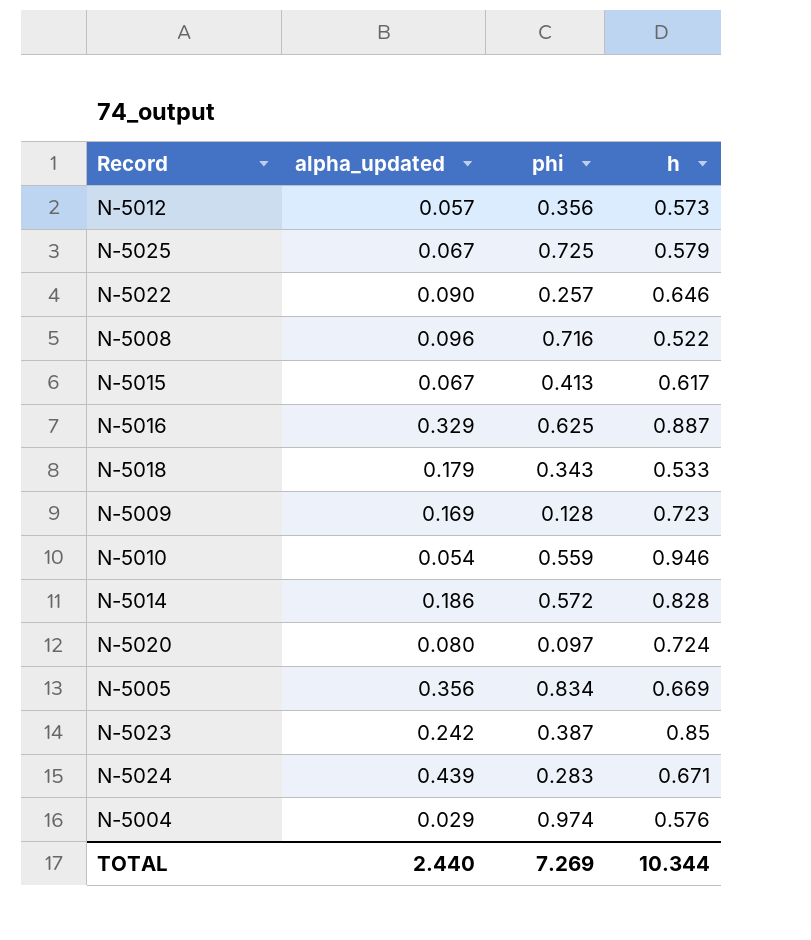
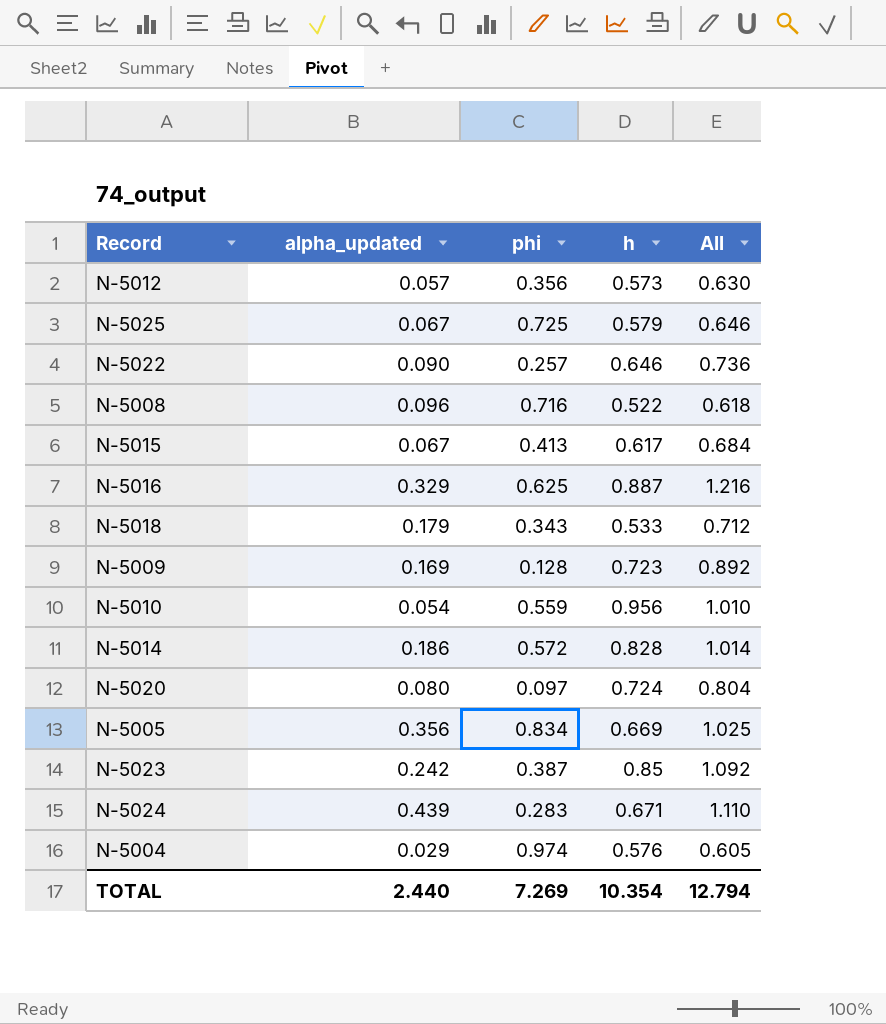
column All | formula: none -> [alpha_updated] + [h]
N-5010 | h: 0.946 -> 0.956
TOTAL | h: 10.344 -> 10.354

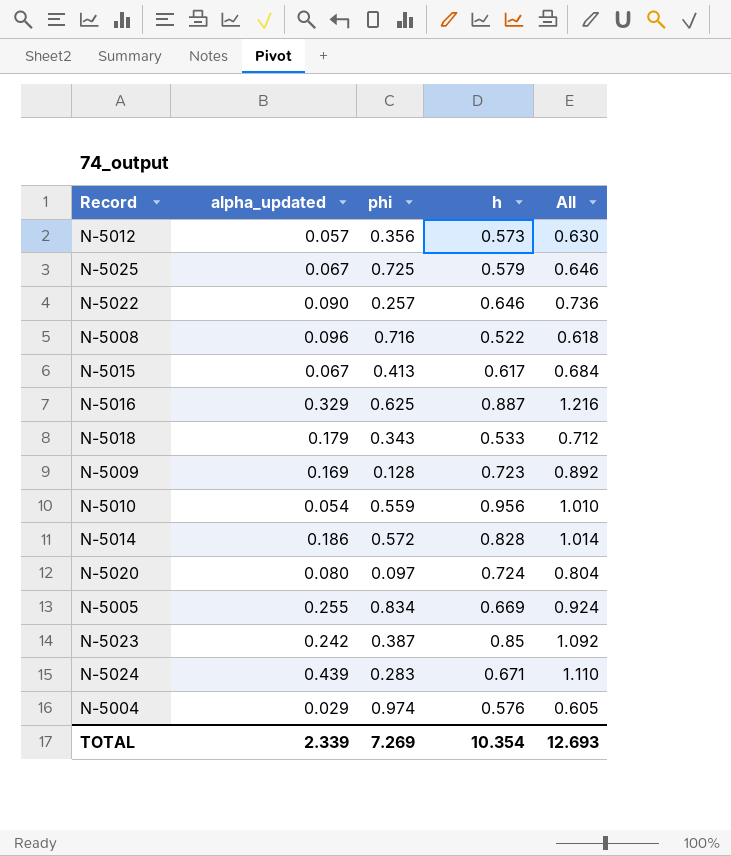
N-5005 | alpha_updated: 0.356 -> 0.255
N-5005 | All: 1.025 -> 0.924
TOTAL | alpha_updated: 2.440 -> 2.339
TOTAL | All: 12.794 -> 12.693

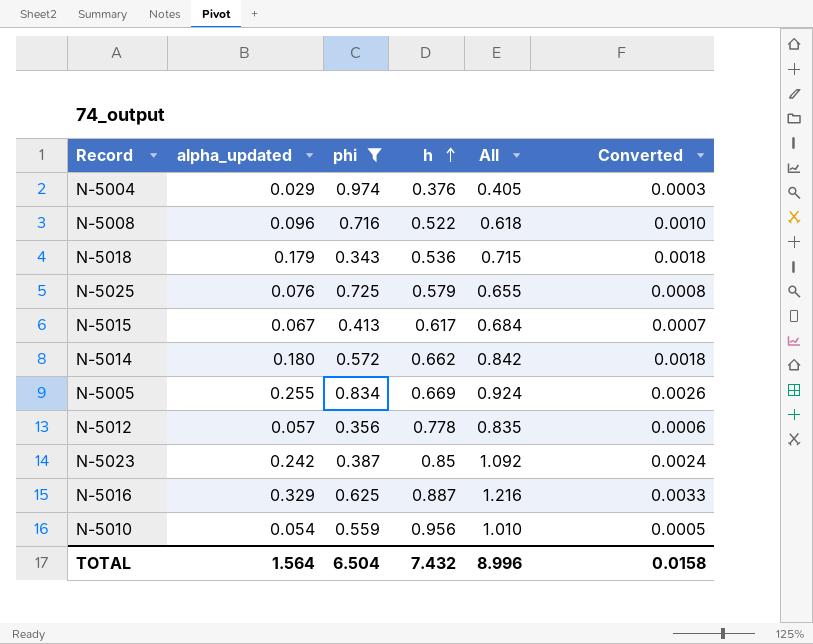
filter: none -> phi >= 0.343
row order: none -> h ascending
column Converted | formula: none -> [alpha_updated] * 0.01
N-5004 | h: 0.576 -> 0.376
N-5004 | All: 0.605 -> 0.405
N-5018 | h: 0.533 -> 0.536
N-5018 | All: 0.712 -> 0.715
N-5025 | alpha_updated: 0.067 -> 0.076
N-5025 | All: 0.646 -> 0.655
N-5014 | alpha_updated: 0.186 -> 0.180
N-5014 | h: 0.828 -> 0.662
N-5014 | All: 1.014 -> 0.842
N-5012 | h: 0.573 -> 0.778
N-5012 | All: 0.630 -> 0.835
TOTAL | alpha_updated: 2.339 -> 1.564
TOTAL | phi: 7.269 -> 6.504
TOTAL | h: 10.354 -> 7.432
TOTAL | All: 12.693 -> 8.996

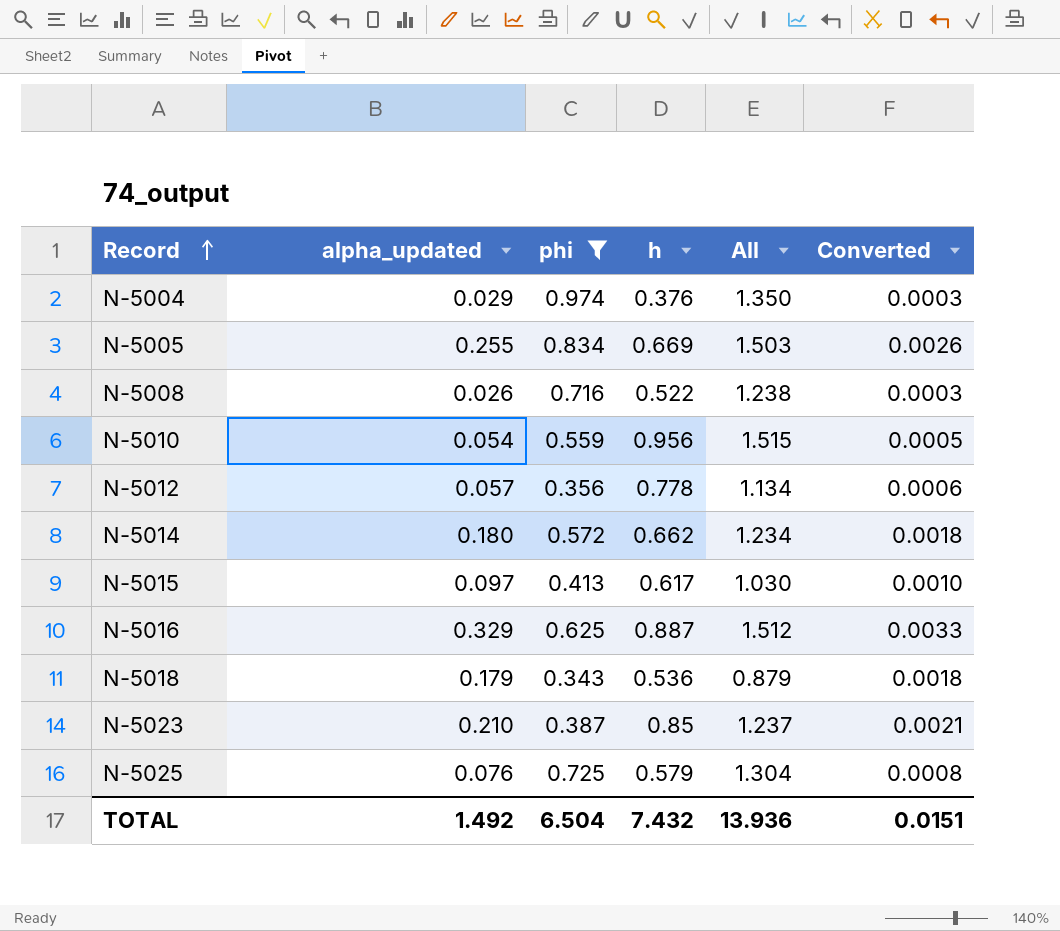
row order: h ascending -> Record ascending
column All | formula: [alpha_updated] + [h] -> [phi] + [h]
N-5008 | alpha_updated: 0.096 -> 0.026
N-5008 | Converted: 0.0010 -> 0.0003
N-5015 | alpha_updated: 0.067 -> 0.097
N-5015 | Converted: 0.0007 -> 0.0010
N-5023 | alpha_updated: 0.242 -> 0.210
N-5023 | Converted: 0.0024 -> 0.0021
TOTAL | alpha_updated: 1.564 -> 1.492
TOTAL | All: 8.996 -> 13.936
TOTAL | Converted: 0.0158 -> 0.0151

